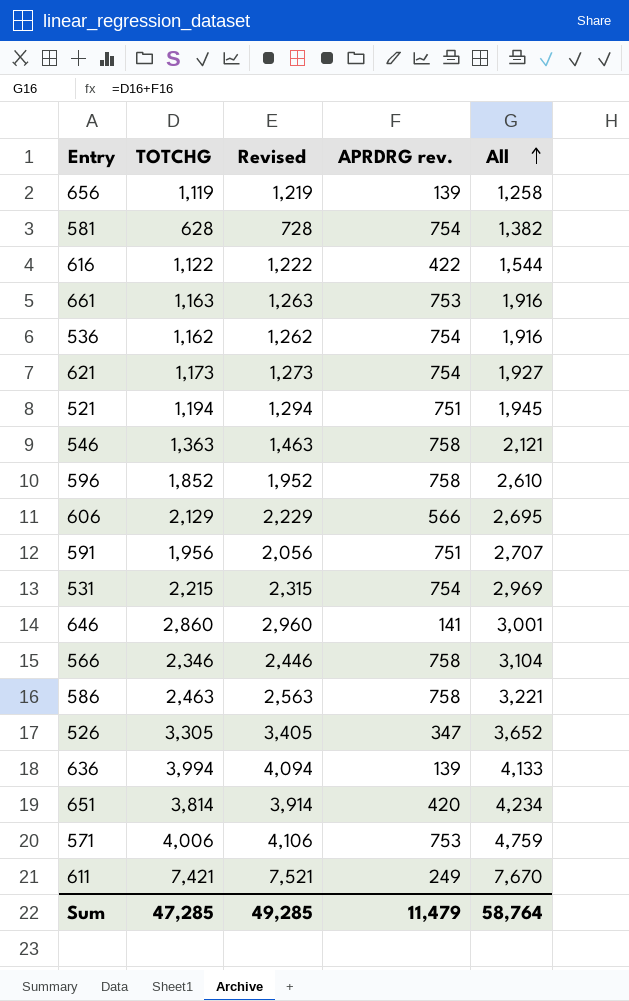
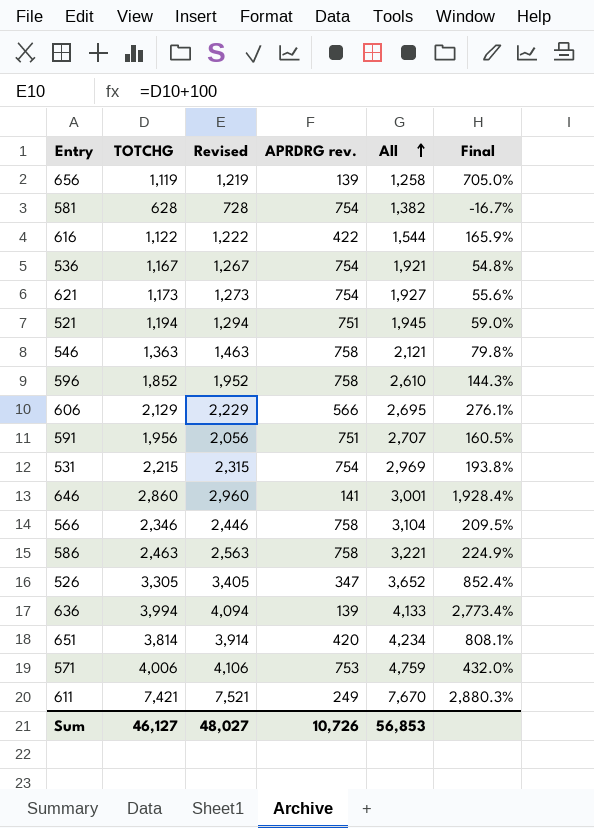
column Final | formula: none -> ([TOTCHG] - [APRDRG rev.]) / [APRDRG rev.]
row 661: 1,163 | 1,263 | 753 | 1,916 -> none
536 | TOTCHG: 1,162 -> 1,167
536 | Revised: 1,262 -> 1,267
536 | All: 1,916 -> 1,921
Sum | TOTCHG: 47,285 -> 46,127
Sum | Revised: 49,285 -> 48,027
Sum | APRDRG rev.: 11,479 -> 10,726
Sum | All: 58,764 -> 56,853

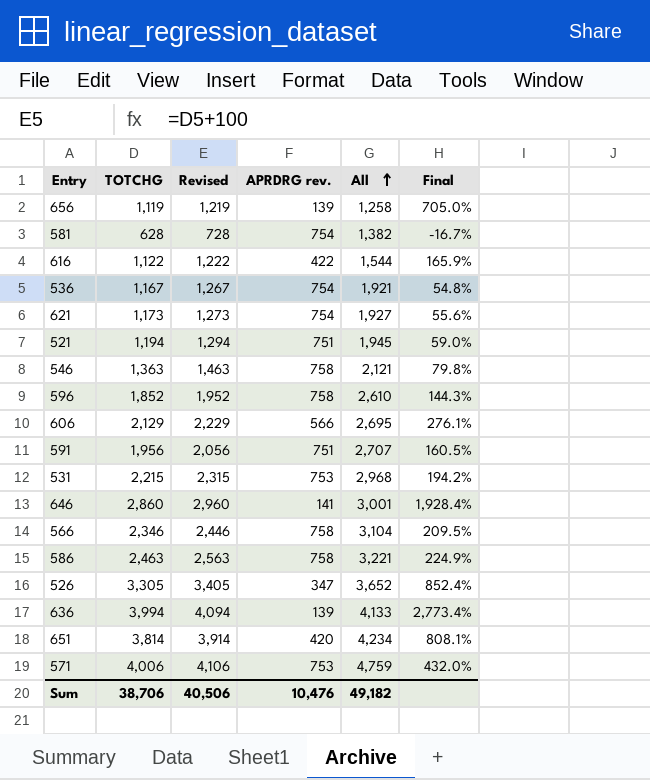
row 611: 7,421 | 7,521 | 249 | 7,670 | 2,880.3% -> none
531 | APRDRG rev.: 754 -> 753
531 | All: 2,969 -> 2,968
531 | Final: 193.8% -> 194.2%
Sum | TOTCHG: 46,127 -> 38,706
Sum | Revised: 48,027 -> 40,506
Sum | APRDRG rev.: 10,726 -> 10,476
Sum | All: 56,853 -> 49,182

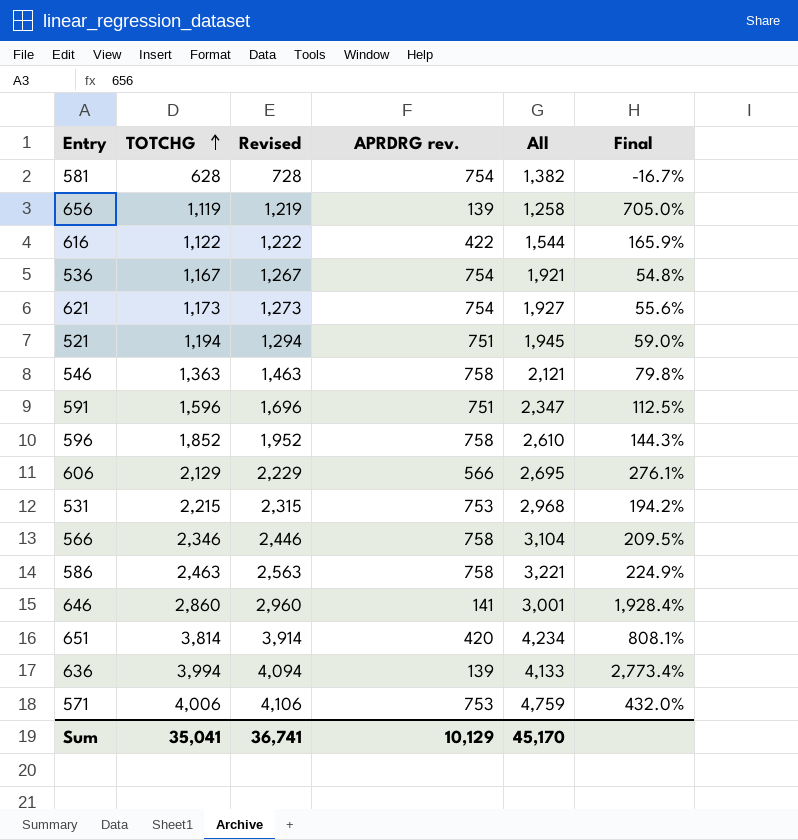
row order: All ascending -> TOTCHG ascending
row 526: 3,305 | 3,405 | 347 | 3,652 | 852.4% -> none
591 | TOTCHG: 1,956 -> 1,596
591 | Revised: 2,056 -> 1,696
591 | All: 2,707 -> 2,347
591 | Final: 160.5% -> 112.5%
Sum | TOTCHG: 38,706 -> 35,041
Sum | Revised: 40,506 -> 36,741
Sum | APRDRG rev.: 10,476 -> 10,129
Sum | All: 49,182 -> 45,170

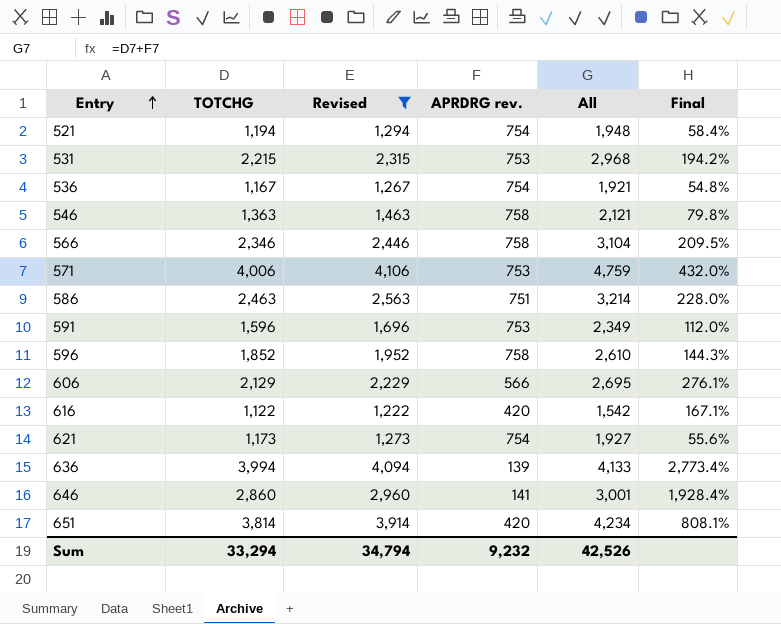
filter: none -> Revised >= 1,222
row order: TOTCHG ascending -> Entry ascending
521 | APRDRG rev.: 751 -> 754
521 | All: 1,945 -> 1,948
521 | Final: 59.0% -> 58.4%
586 | APRDRG rev.: 758 -> 751
586 | All: 3,221 -> 3,214
586 | Final: 224.9% -> 228.0%
591 | APRDRG rev.: 751 -> 753
591 | All: 2,347 -> 2,349
591 | Final: 112.5% -> 112.0%
616 | APRDRG rev.: 422 -> 420
616 | All: 1,544 -> 1,542
616 | Final: 165.9% -> 167.1%
Sum | TOTCHG: 35,041 -> 33,294
Sum | Revised: 36,741 -> 34,794
Sum | APRDRG rev.: 10,129 -> 9,232
Sum | All: 45,170 -> 42,526

